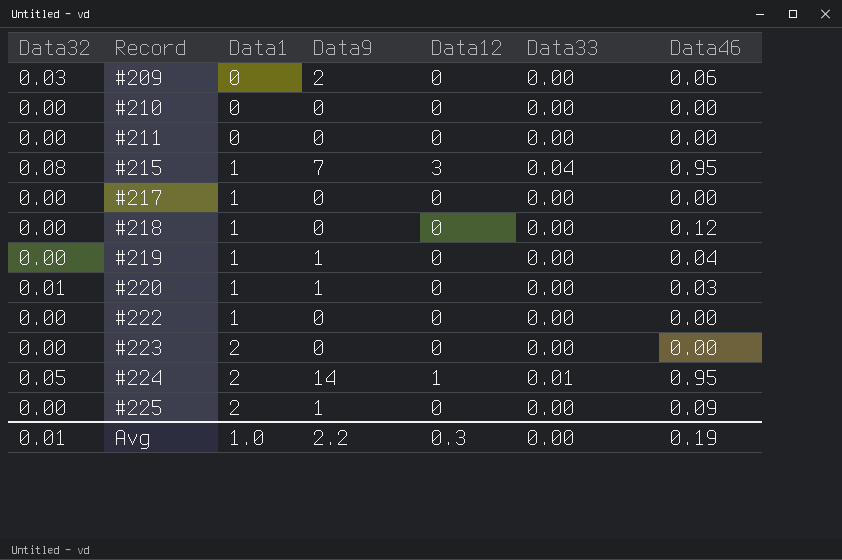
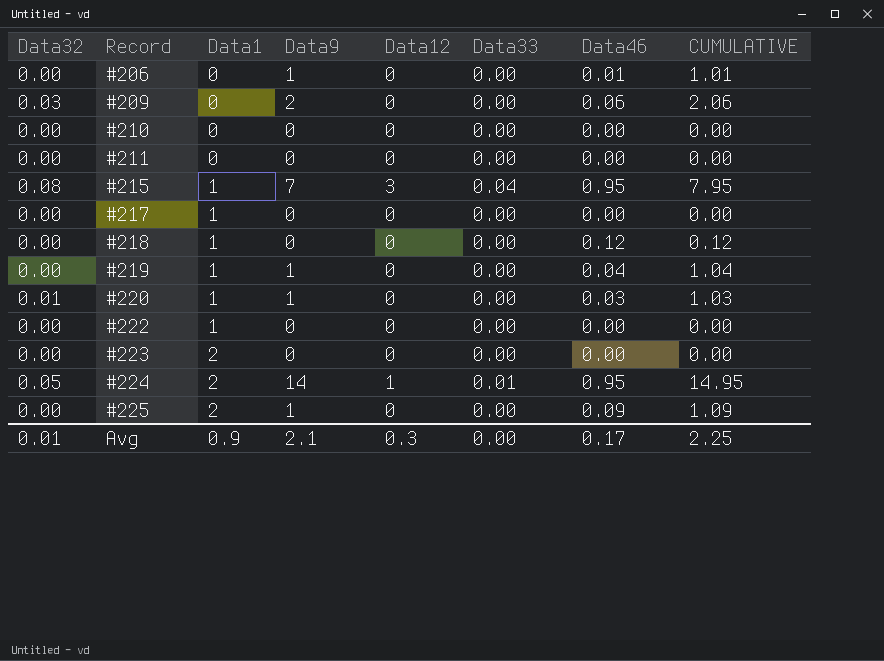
column CUMULATIVE | formula: none -> [Data9] + [Data46]
row #206: none -> 0.00 | 0 | 1 | 0 | 0.00 | 0.01 | 1.01
Avg | Data1: 1.0 -> 0.9
Avg | Data9: 2.2 -> 2.1
Avg | Data46: 0.19 -> 0.17

